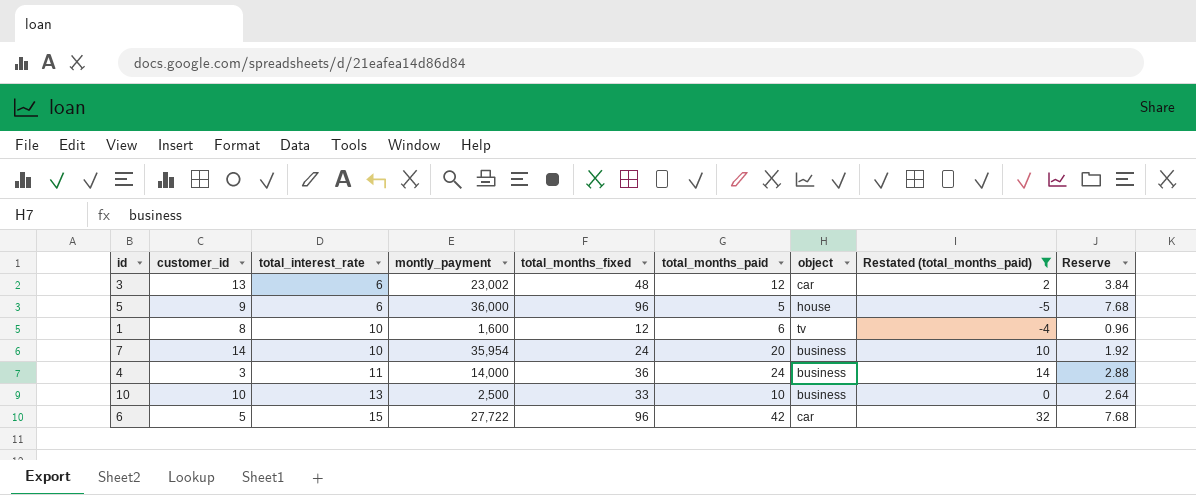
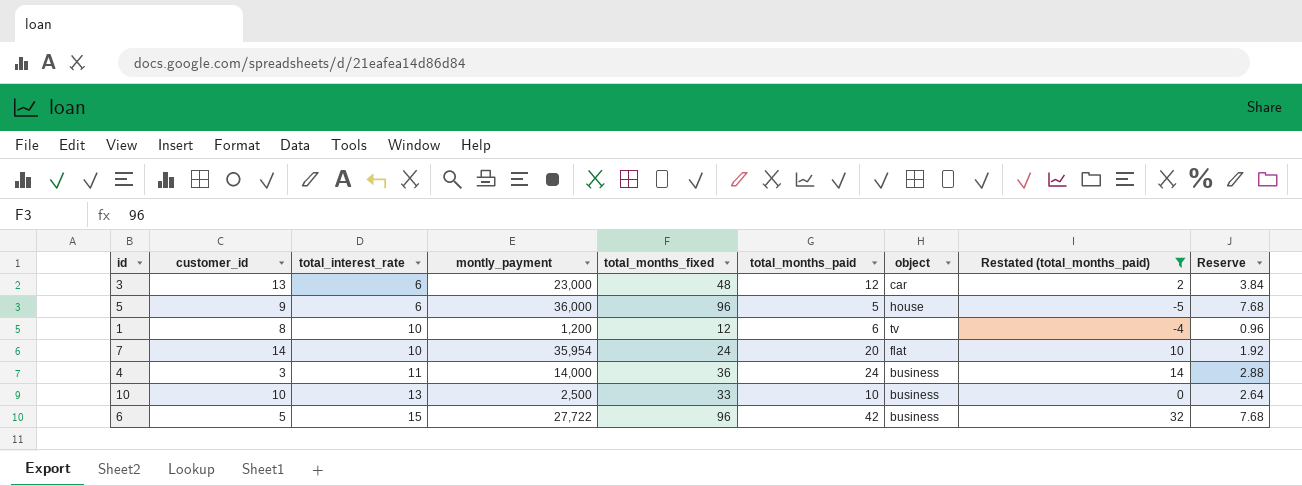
3 | montly_payment: 23,002 -> 23,000
1 | montly_payment: 1,600 -> 1,200
7 | object: business -> flat
6 | object: car -> business

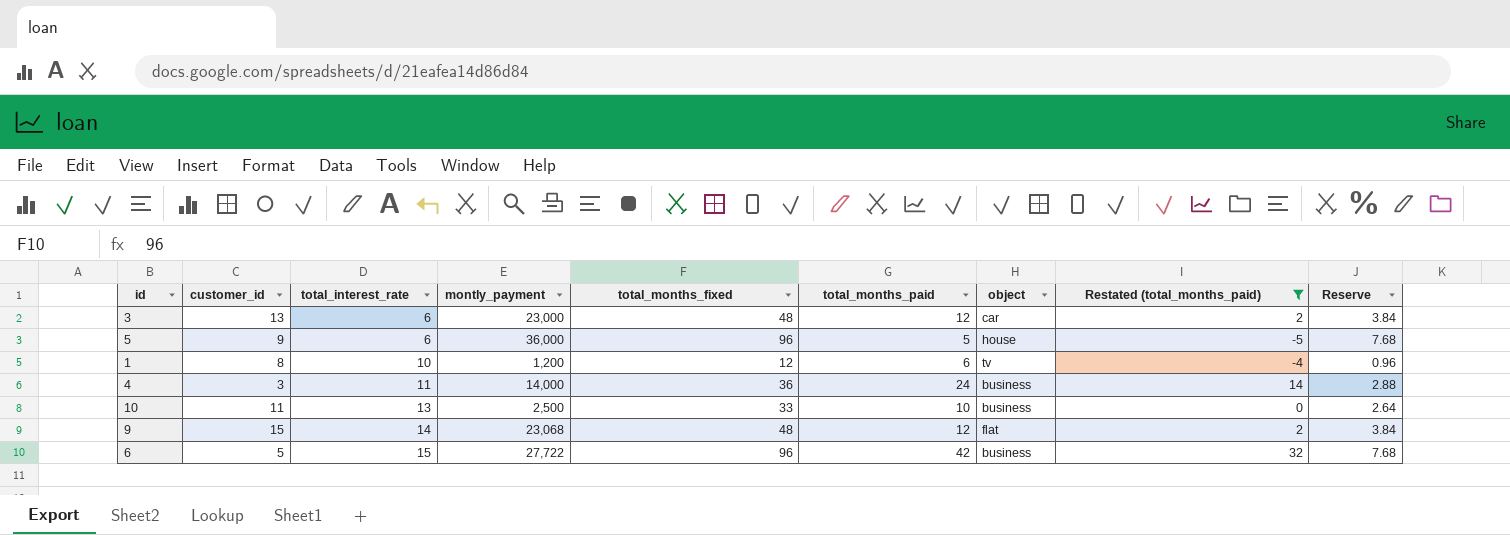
row 7: 14 | 10 | 35,954 | 24 | 20 | flat | 10 | 1.92 -> none
10 | customer_id: 10 -> 11
row 9: none -> 15 | 14 | 23,068 | 48 | 12 | flat | 2 | 3.84

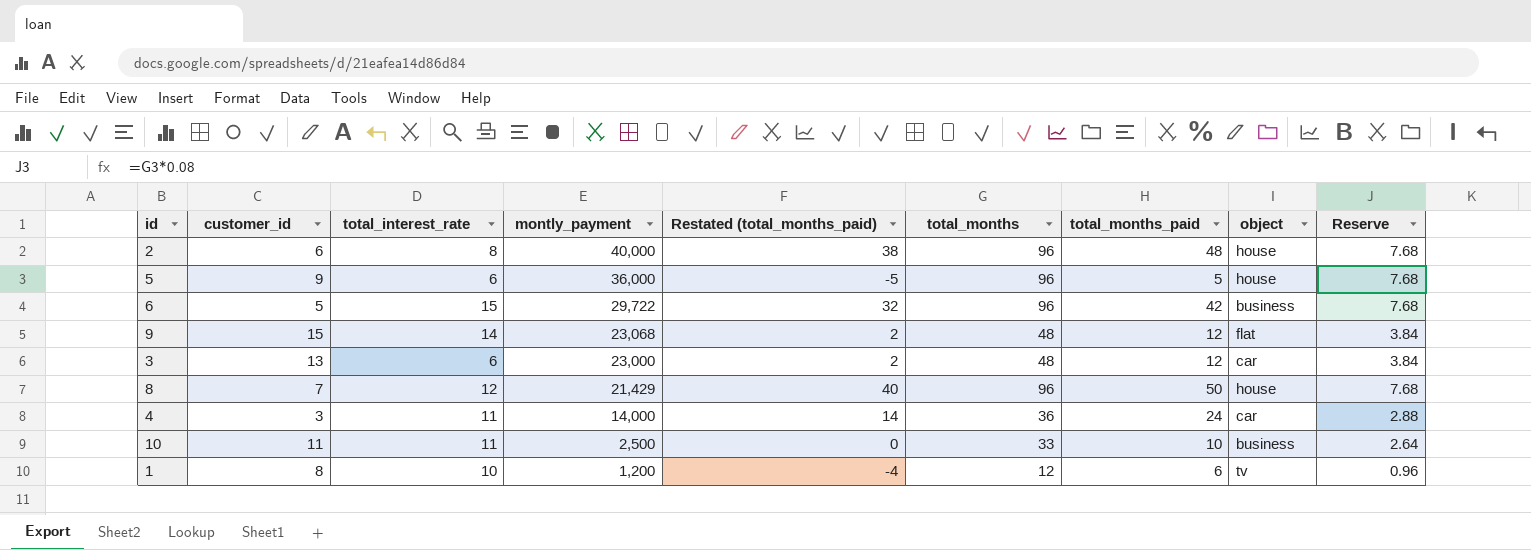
filter: Restated (total_months_paid) <= 32 -> none
row order: total_interest_rate ascending -> montly_payment descending
column Restated (total_months_paid) | position: 8 -> 5
column name: total_months_fixed -> total_months
6 | montly_payment: 27,722 -> 29,722
4 | object: business -> car
10 | total_interest_rate: 13 -> 11

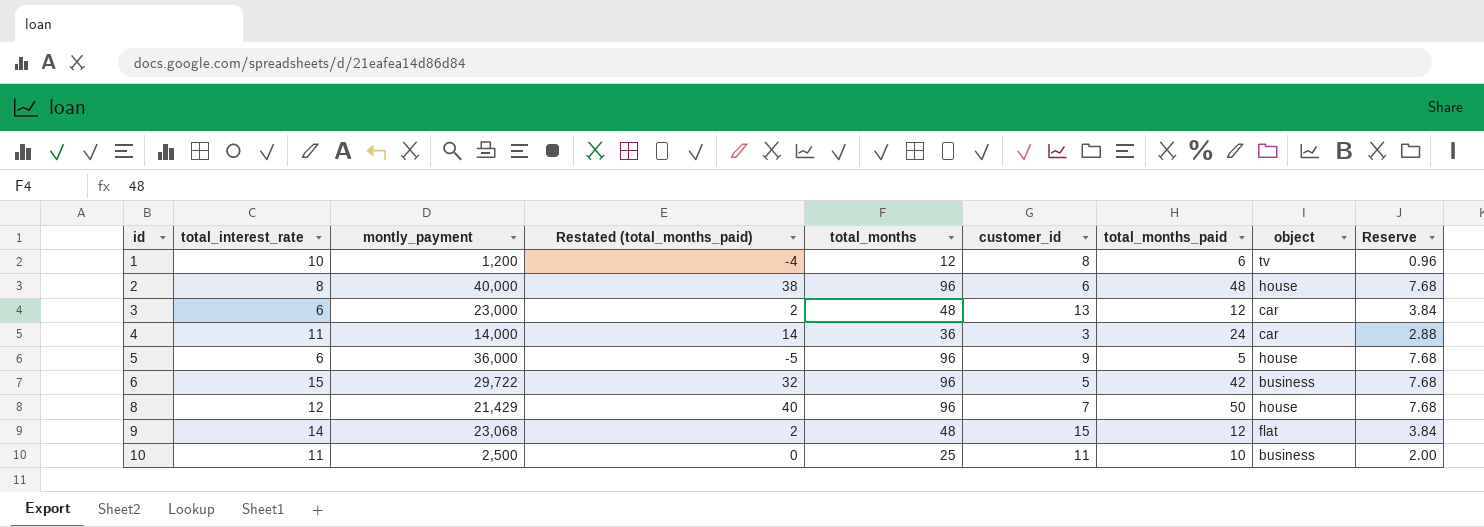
row order: montly_payment descending -> id ascending
column customer_id | position: 2 -> 6
10 | total_months: 33 -> 25
10 | Reserve: 2.64 -> 2.00

